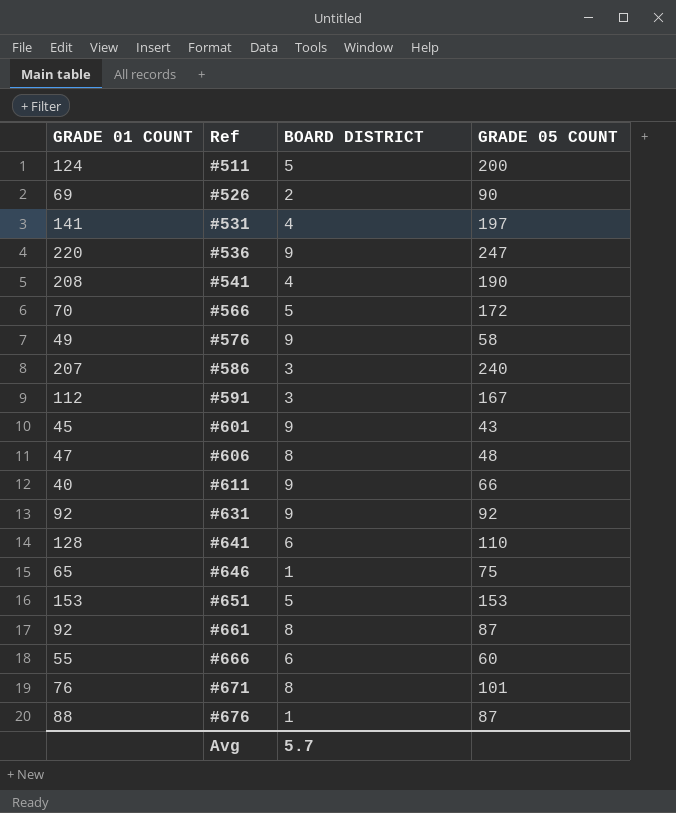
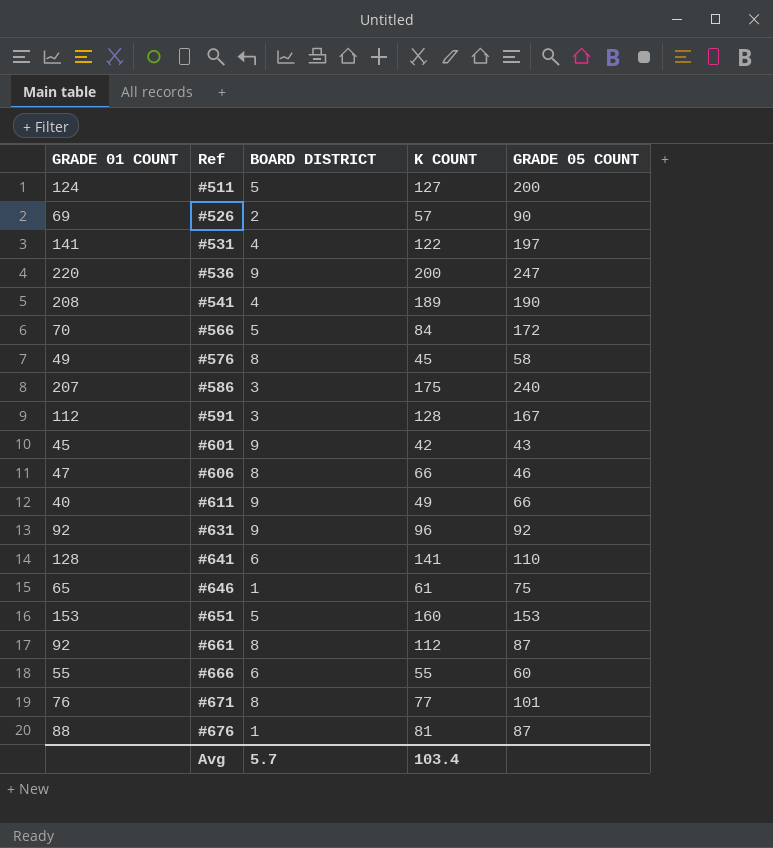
column K COUNT | position: none -> 4
#576 | BOARD DISTRICT: 9 -> 8
#606 | GRADE 05 COUNT: 48 -> 46

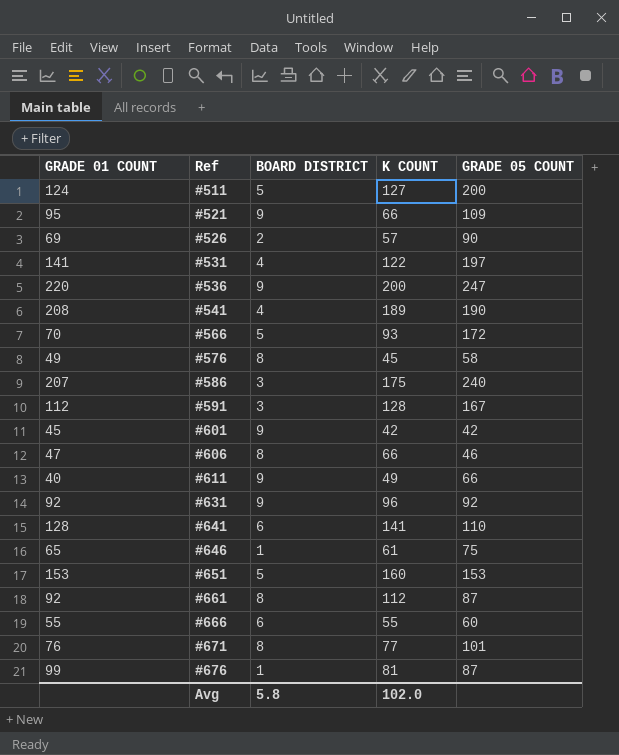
row #521: none -> 95 | 9 | 66 | 109
#566 | K COUNT: 84 -> 93
#601 | GRADE 05 COUNT: 43 -> 42
#676 | GRADE 01 COUNT: 88 -> 99
Avg | BOARD DISTRICT: 5.7 -> 5.8
Avg | K COUNT: 103.4 -> 102.0

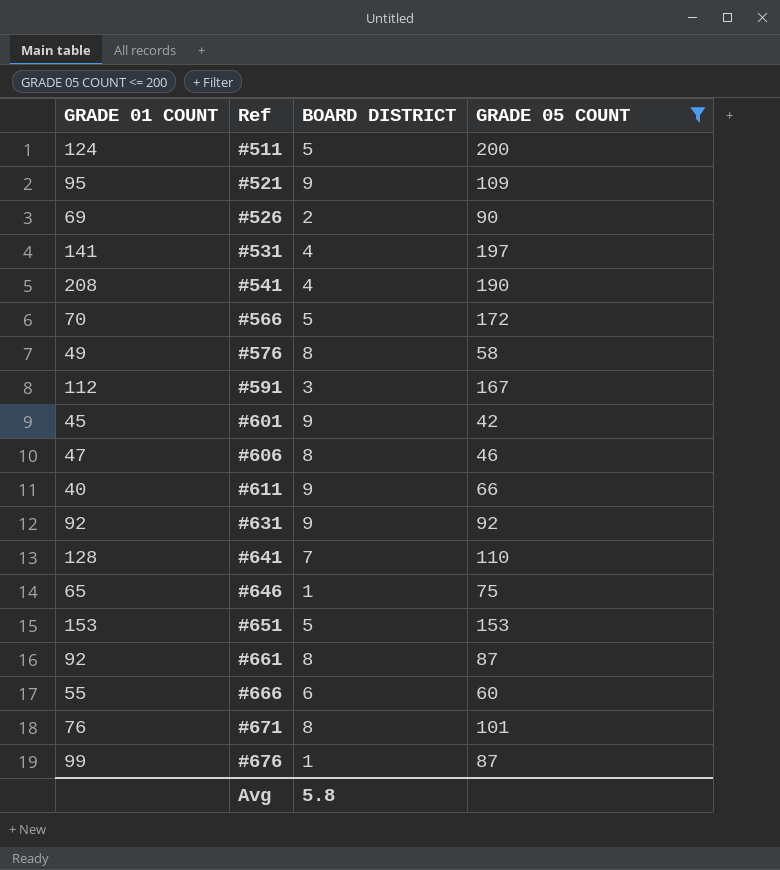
filter: none -> GRADE 05 COUNT <= 200
column K COUNT | position: 4 -> none
#641 | BOARD DISTRICT: 6 -> 7

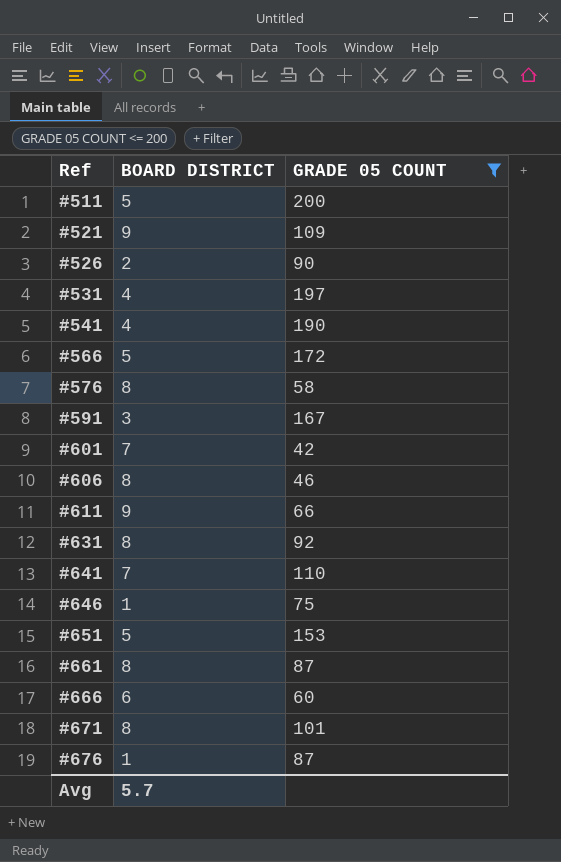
column GRADE 01 COUNT | position: 1 -> none
#601 | BOARD DISTRICT: 9 -> 7
#631 | BOARD DISTRICT: 9 -> 8
Avg | BOARD DISTRICT: 5.8 -> 5.7

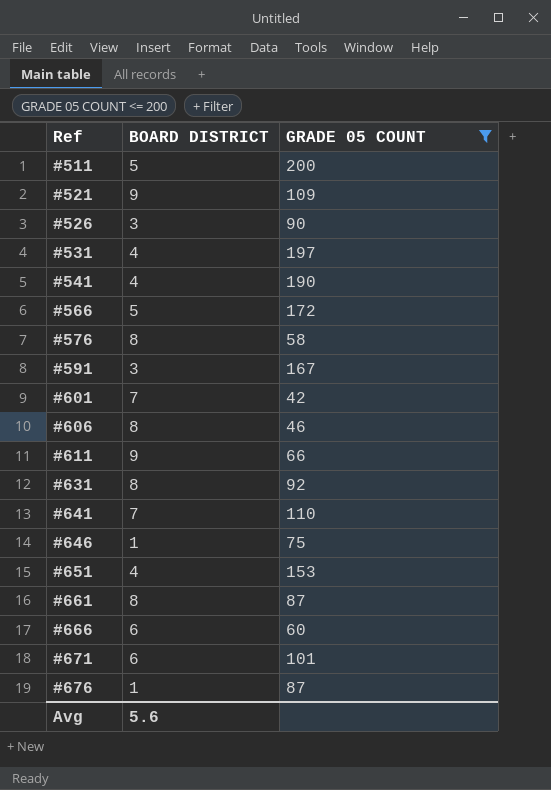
#526 | BOARD DISTRICT: 2 -> 3
#651 | BOARD DISTRICT: 5 -> 4
#671 | BOARD DISTRICT: 8 -> 6
Avg | BOARD DISTRICT: 5.7 -> 5.6

